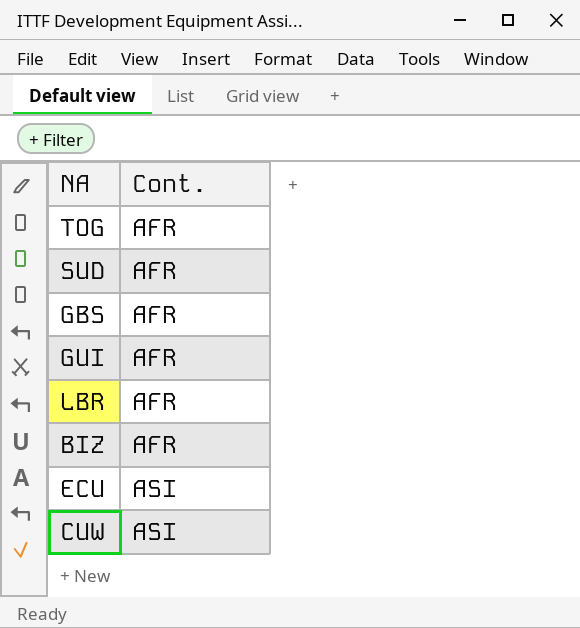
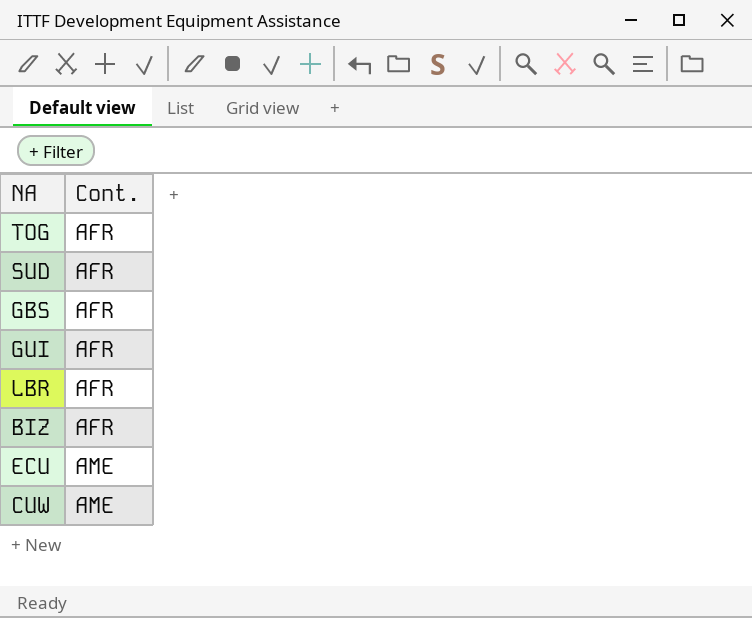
ECU | Cont.: ASI -> AME
CUW | Cont.: ASI -> AME

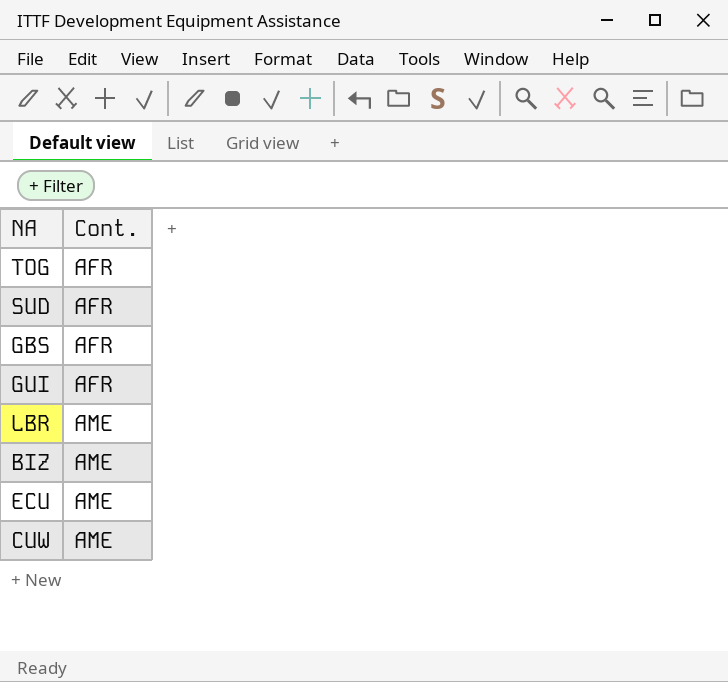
LBR | Cont.: AFR -> AME
BIZ | Cont.: AFR -> AME

